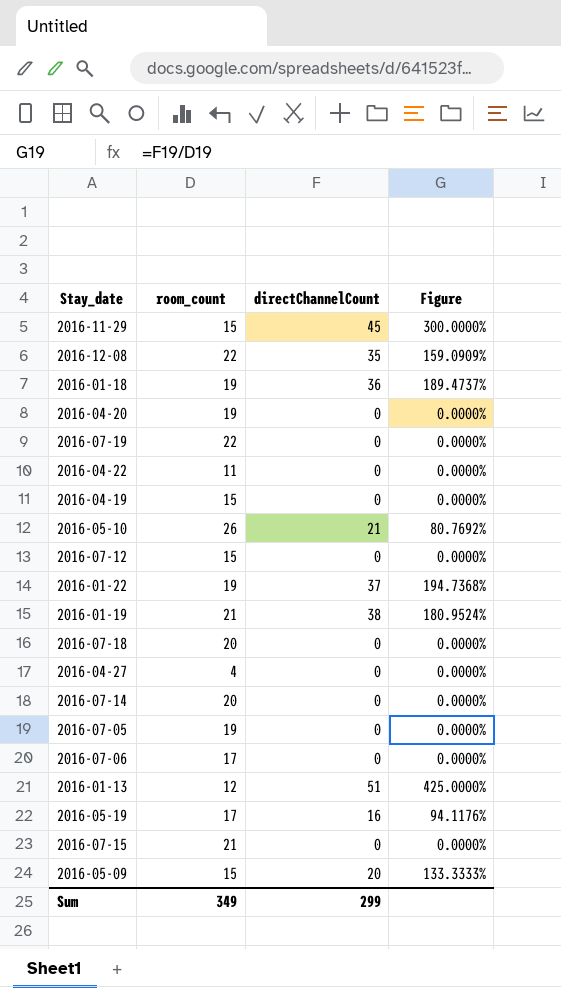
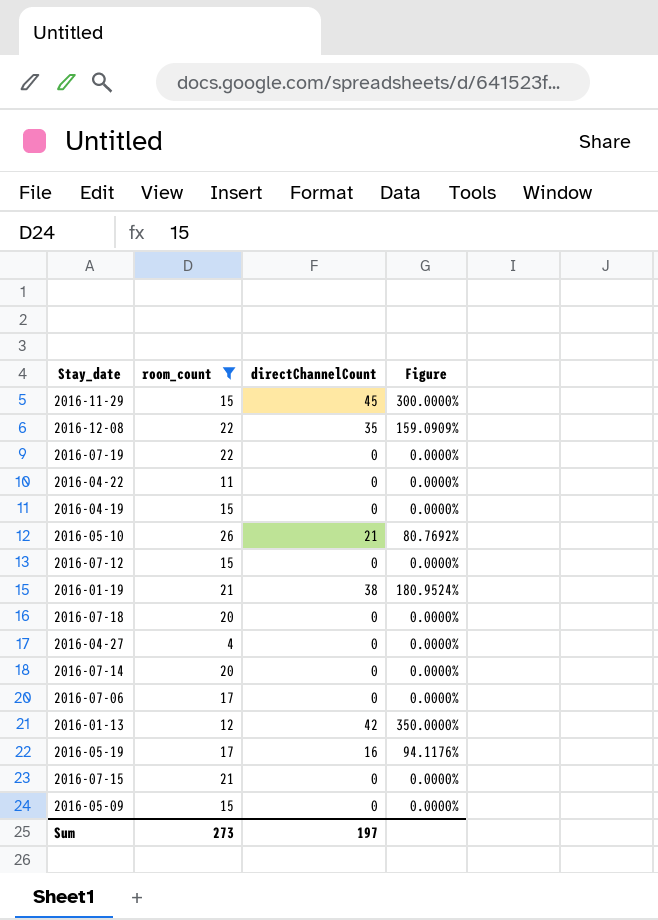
filter: none -> room_count != 19
2016-01-13 | directChannelCount: 51 -> 42
2016-01-13 | Figure: 425.0000% -> 350.0000%
2016-05-09 | directChannelCount: 20 -> 0
2016-05-09 | Figure: 133.3333% -> 0.0000%
Sum | room_count: 349 -> 273
Sum | directChannelCount: 299 -> 197

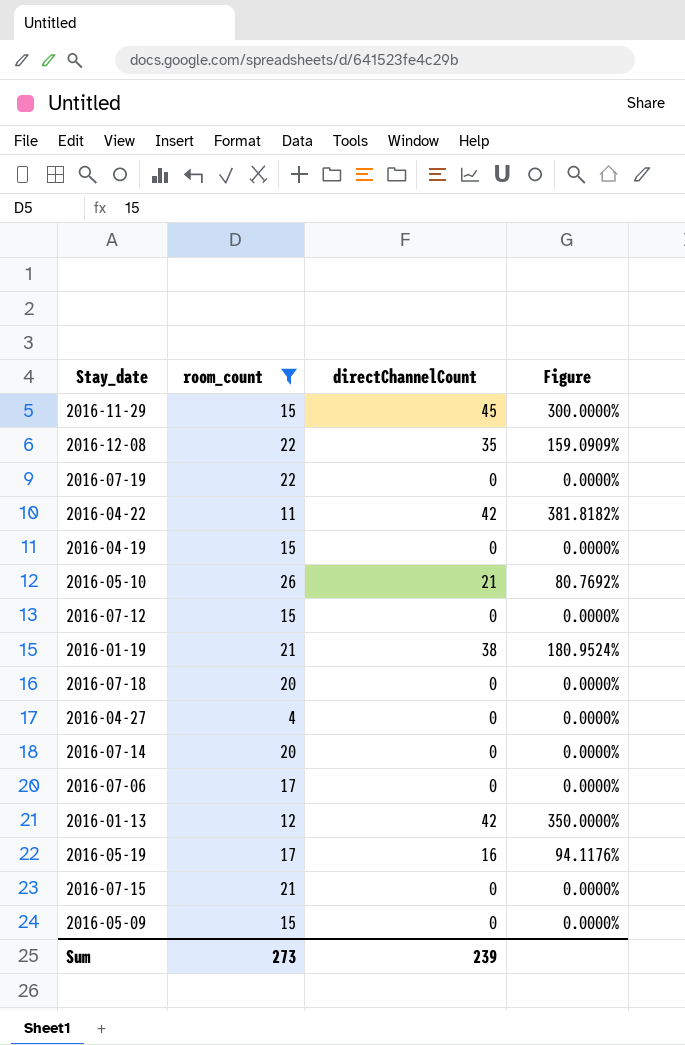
2016-04-22 | directChannelCount: 0 -> 42
2016-04-22 | Figure: 0.0000% -> 381.8182%
Sum | directChannelCount: 197 -> 239

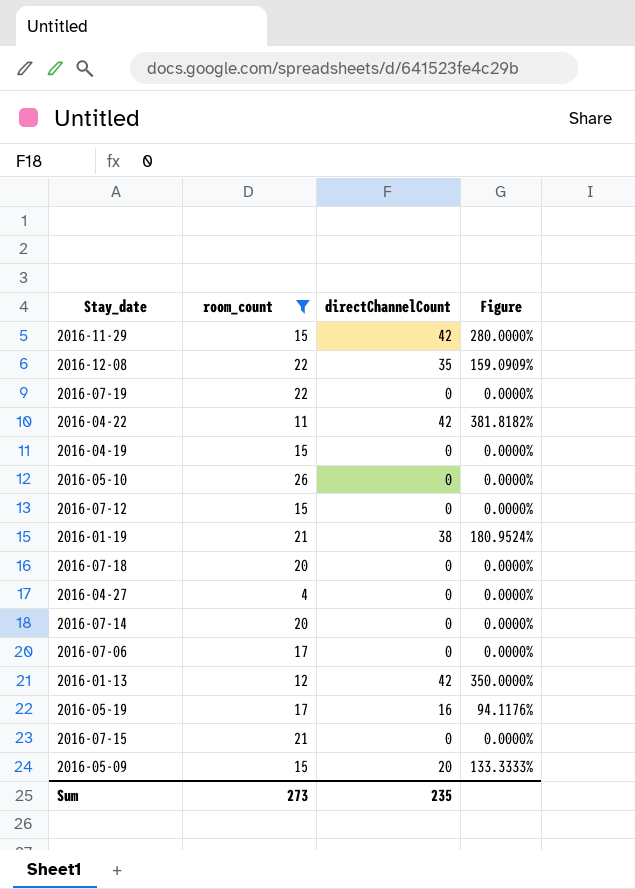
2016-11-29 | directChannelCount: 45 -> 42
2016-11-29 | Figure: 300.0000% -> 280.0000%
2016-05-10 | directChannelCount: 21 -> 0
2016-05-10 | Figure: 80.7692% -> 0.0000%
2016-05-09 | directChannelCount: 0 -> 20
2016-05-09 | Figure: 0.0000% -> 133.3333%
Sum | directChannelCount: 239 -> 235

